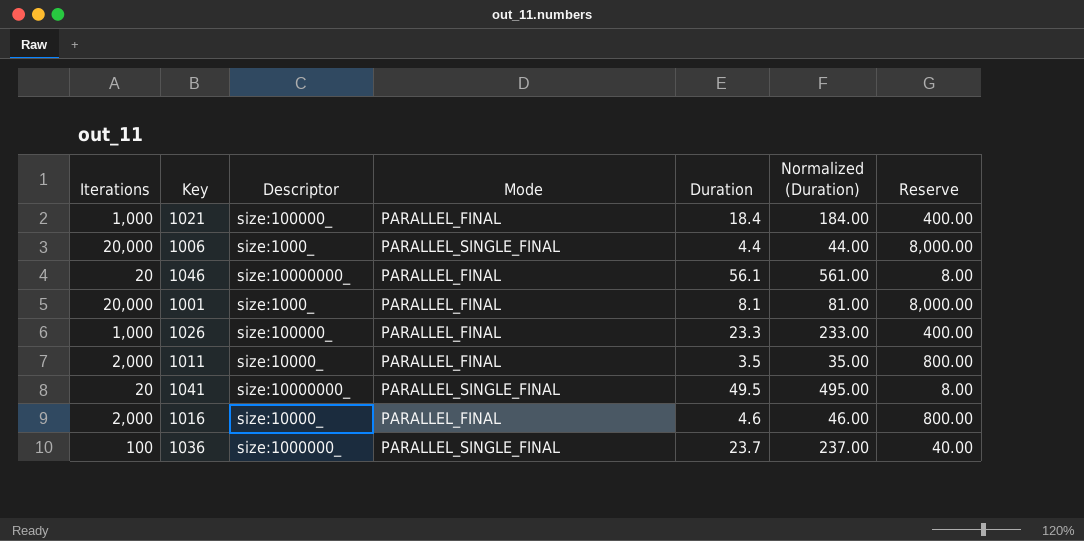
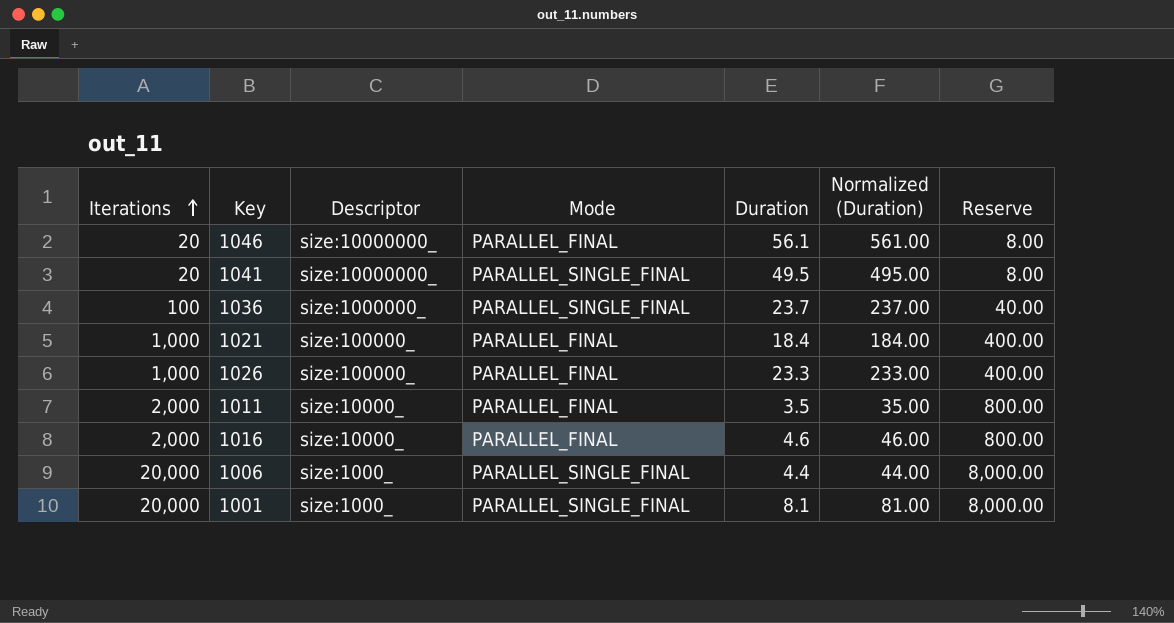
row order: none -> Iterations ascending
1001 | Mode: PARALLEL_FINAL -> PARALLEL_SINGLE_FINAL

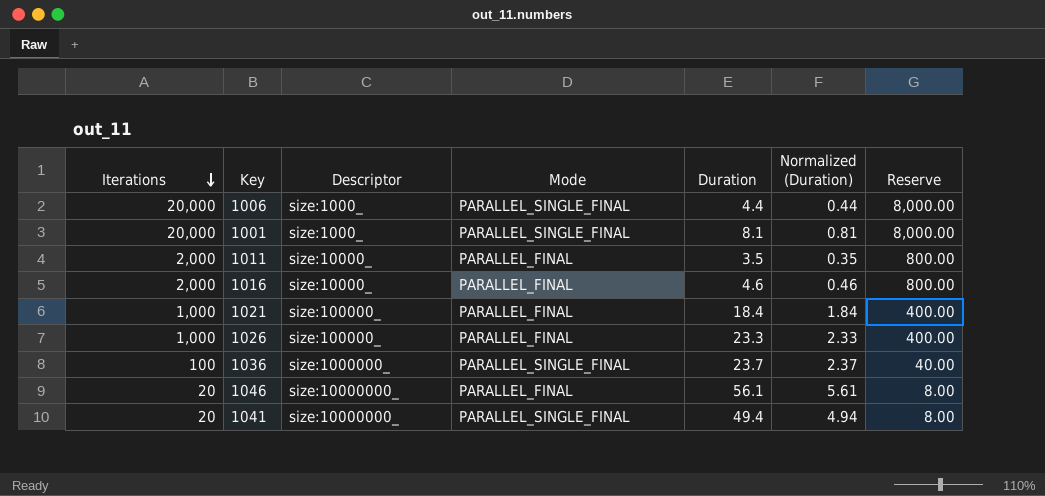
row order: Iterations ascending -> Iterations descending
column Normalized (Duration) | formula: [Duration] * 10 -> [Duration] * 0.1
1041 | Duration: 49.5 -> 49.4

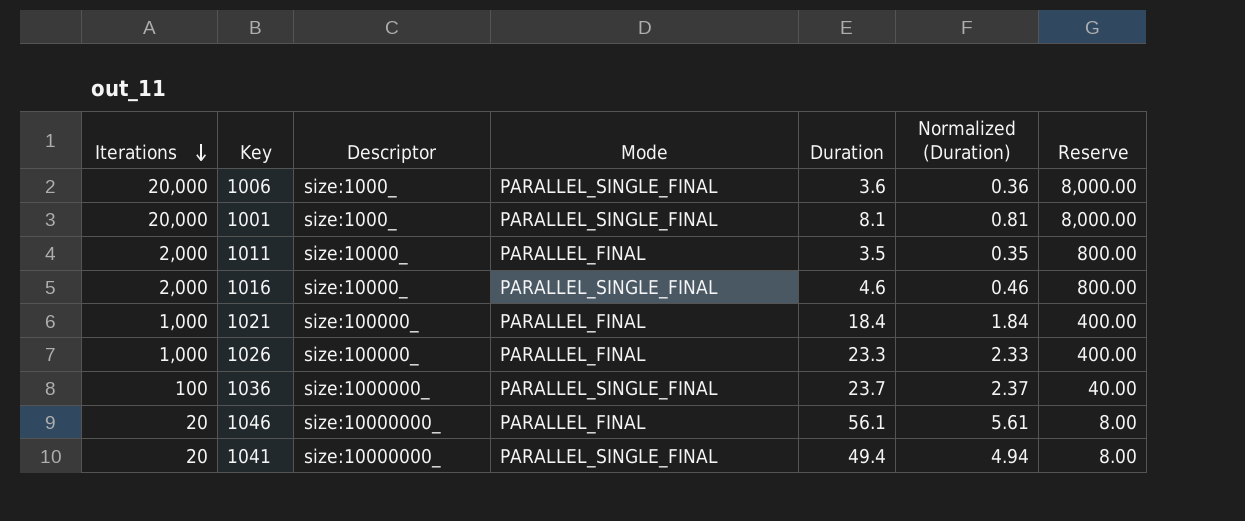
1006 | Duration: 4.4 -> 3.6
1006 | Normalized (Duration): 0.44 -> 0.36
1016 | Mode: PARALLEL_FINAL -> PARALLEL_SINGLE_FINAL

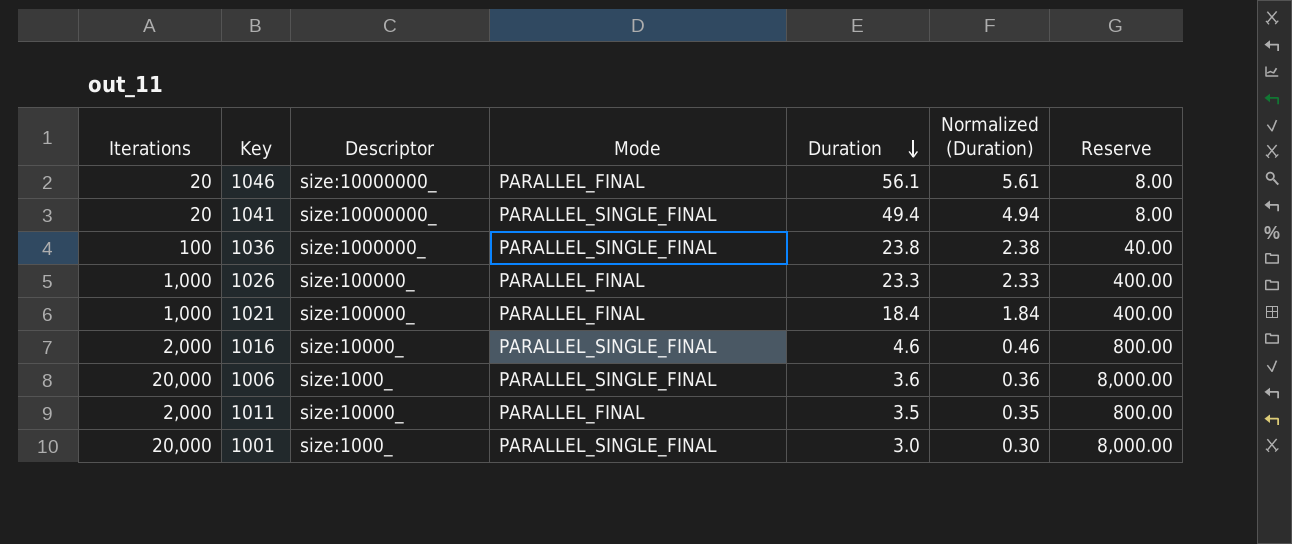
row order: Iterations descending -> Duration descending
1036 | Duration: 23.7 -> 23.8
1036 | Normalized (Duration): 2.37 -> 2.38
1001 | Duration: 8.1 -> 3.0
1001 | Normalized (Duration): 0.81 -> 0.30

